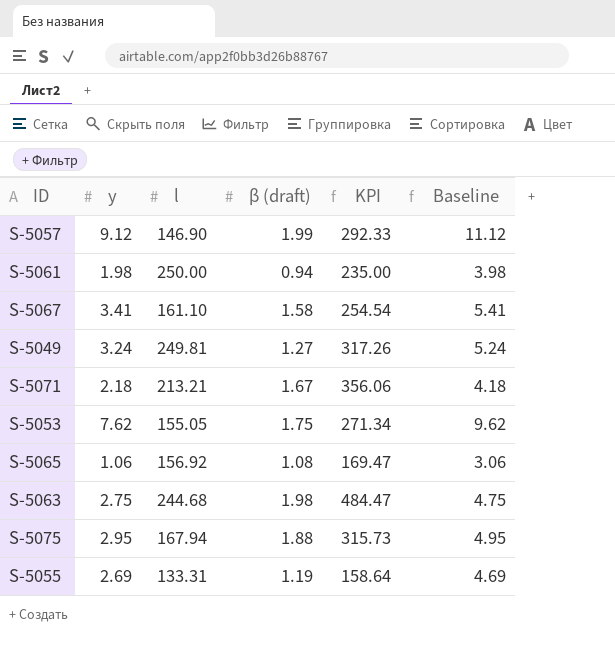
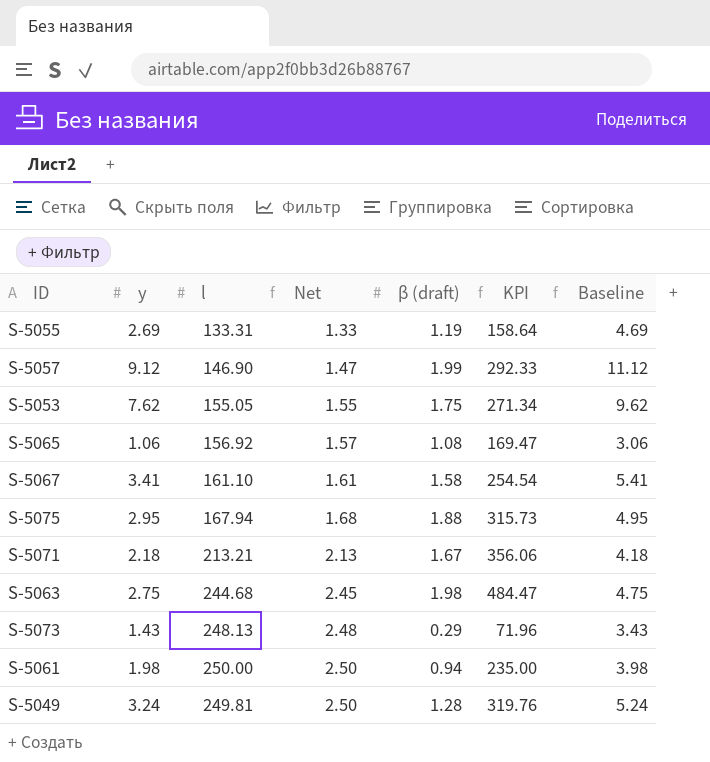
row order: none -> Net ascending
column Net | formula: none -> [l] * 0.01
row S-5073: none -> 1.43 | 248.13 | 2.48 | 0.29 | 71.96 | 3.43
S-5049 | β (draft): 1.27 -> 1.28
S-5049 | KPI: 317.26 -> 319.76

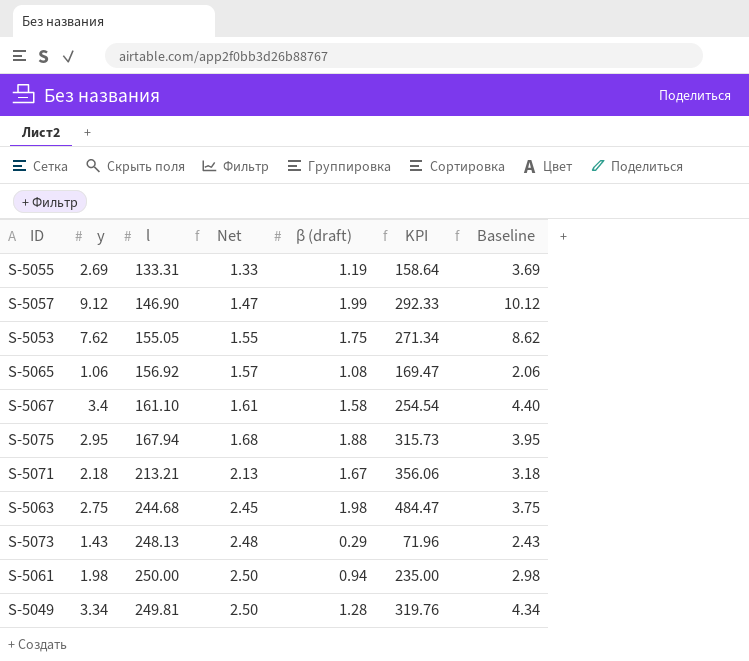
column Baseline | formula: [y] + 2 -> [y] + 1
S-5067 | y: 3.41 -> 3.4
S-5049 | y: 3.24 -> 3.34

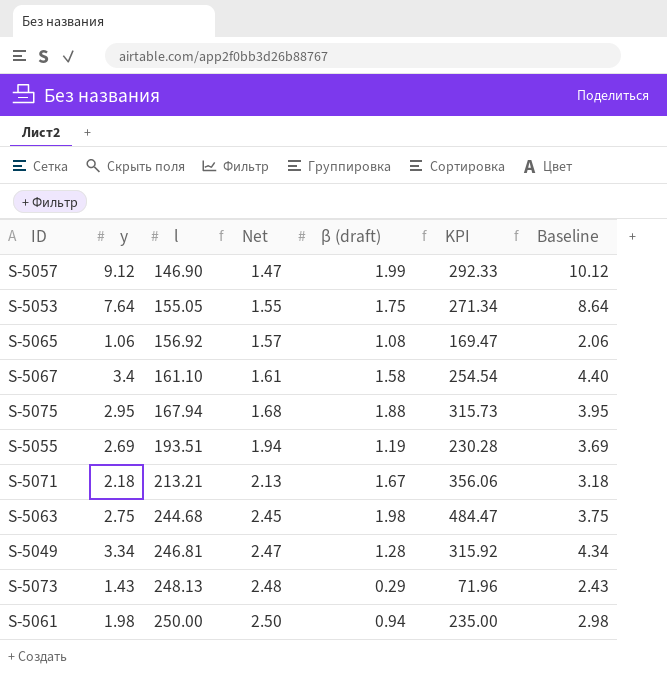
row order: Net ascending -> l ascending
S-5053 | y: 7.62 -> 7.64
S-5053 | Baseline: 8.62 -> 8.64
S-5055 | l: 133.31 -> 193.51
S-5055 | Net: 1.33 -> 1.94
S-5055 | KPI: 158.64 -> 230.28
S-5049 | l: 249.81 -> 246.81
S-5049 | Net: 2.50 -> 2.47
S-5049 | KPI: 319.76 -> 315.92

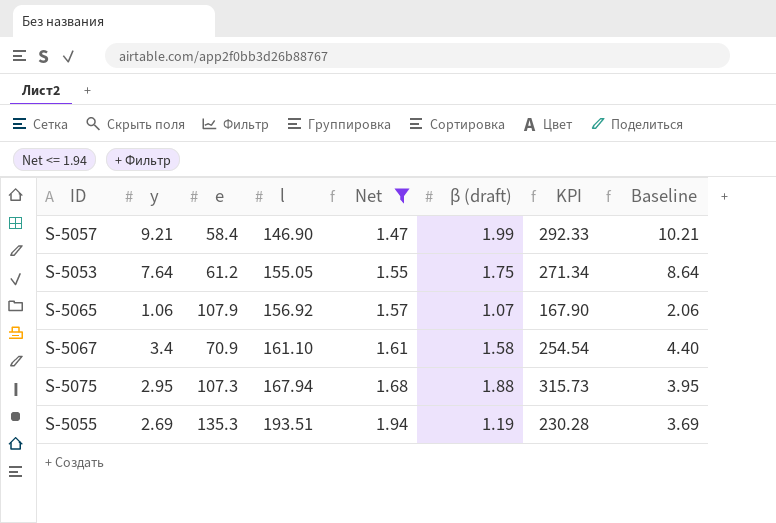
filter: none -> Net <= 1.94
column e | position: none -> 3
S-5057 | y: 9.12 -> 9.21
S-5057 | Baseline: 10.12 -> 10.21
S-5065 | β (draft): 1.08 -> 1.07
S-5065 | KPI: 169.47 -> 167.90

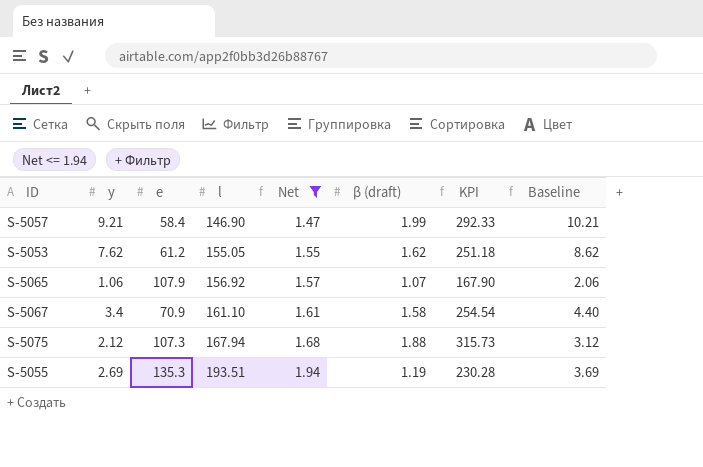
S-5053 | y: 7.64 -> 7.62
S-5053 | β (draft): 1.75 -> 1.62
S-5053 | KPI: 271.34 -> 251.18
S-5053 | Baseline: 8.64 -> 8.62
S-5075 | y: 2.95 -> 2.12
S-5075 | Baseline: 3.95 -> 3.12

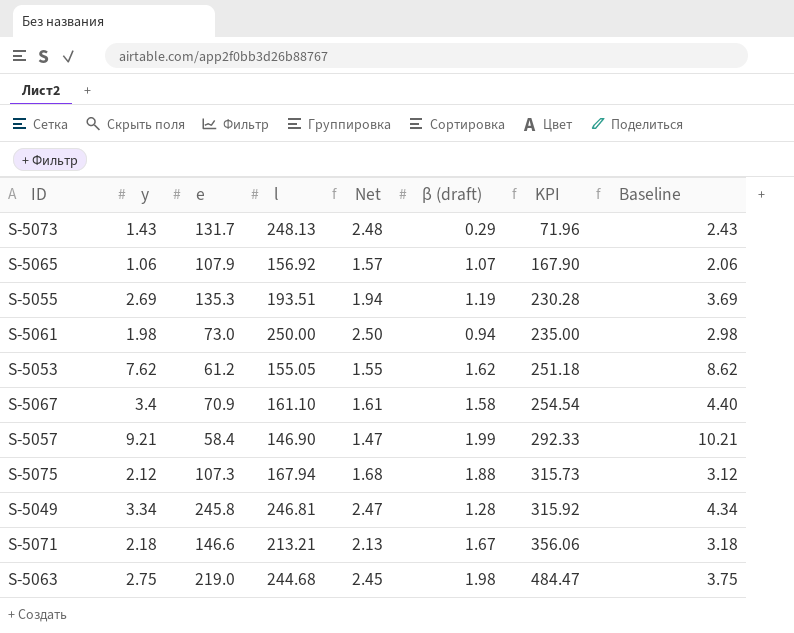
filter: Net <= 1.94 -> none
row order: l ascending -> KPI ascending

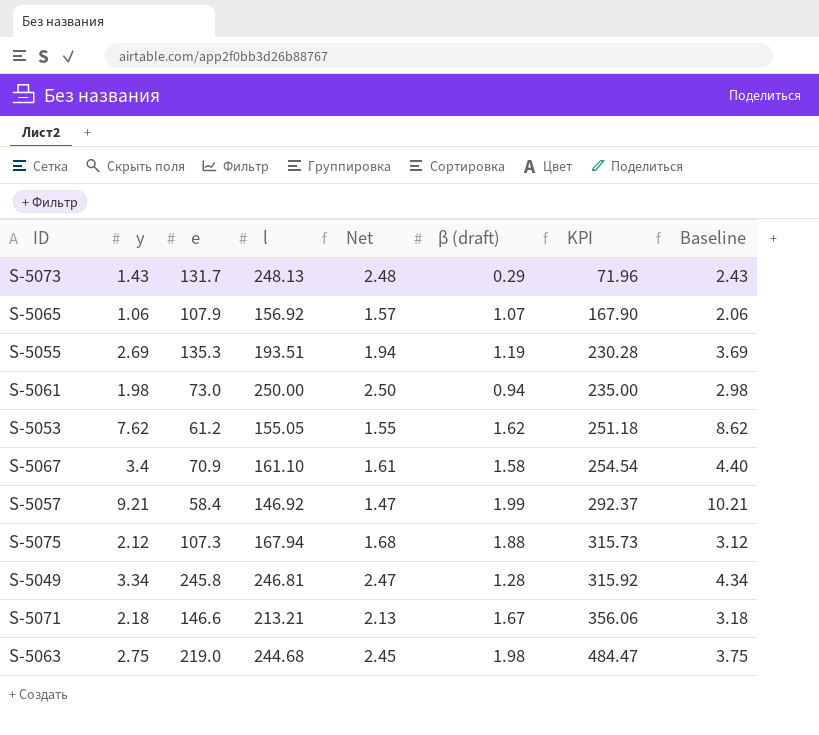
S-5057 | l: 146.90 -> 146.92
S-5057 | KPI: 292.33 -> 292.37

